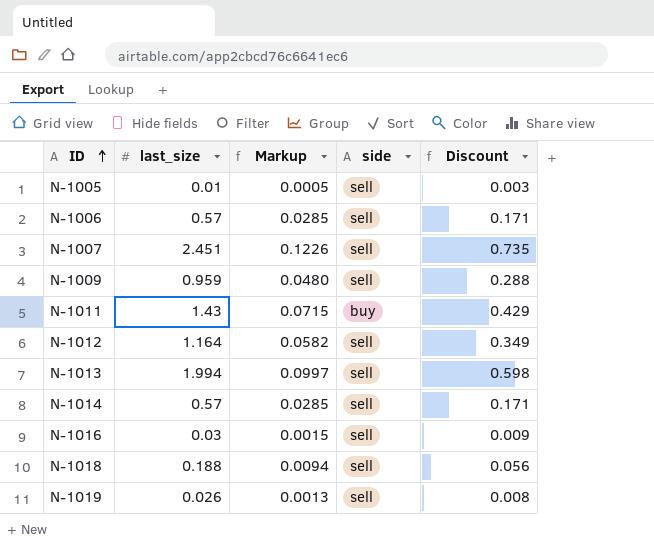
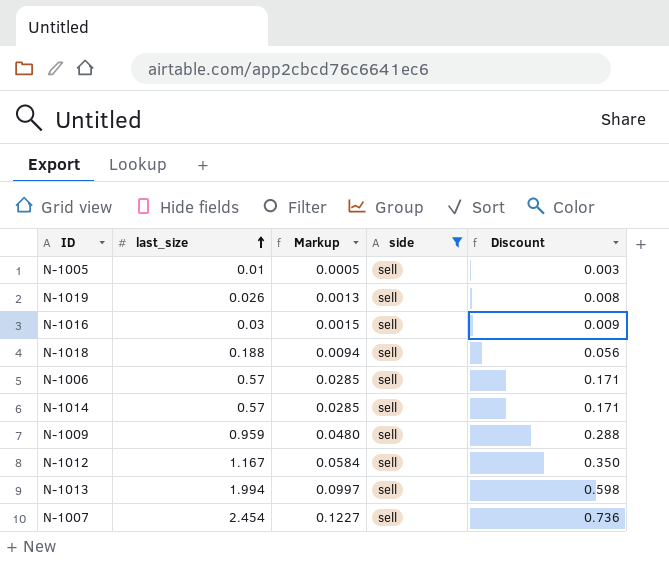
filter: none -> side = sell
row order: ID ascending -> last_size ascending
N-1012 | last_size: 1.164 -> 1.167
N-1012 | Markup: 0.0582 -> 0.0584
N-1012 | Discount: 0.349 -> 0.350
N-1007 | last_size: 2.451 -> 2.454
N-1007 | Markup: 0.1226 -> 0.1227
N-1007 | Discount: 0.735 -> 0.736

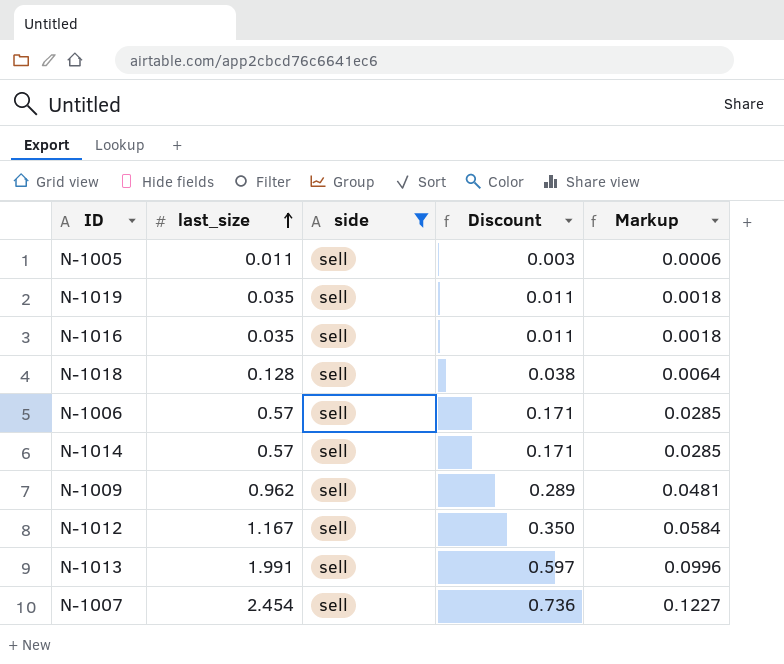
column Markup | position: 3 -> 5
N-1005 | last_size: 0.01 -> 0.011
N-1005 | Markup: 0.0005 -> 0.0006
N-1019 | last_size: 0.026 -> 0.035
N-1019 | Discount: 0.008 -> 0.011
N-1019 | Markup: 0.0013 -> 0.0018
N-1016 | last_size: 0.03 -> 0.035
N-1016 | Discount: 0.009 -> 0.011
N-1016 | Markup: 0.0015 -> 0.0018
N-1018 | last_size: 0.188 -> 0.128
N-1018 | Discount: 0.056 -> 0.038
N-1018 | Markup: 0.0094 -> 0.0064
N-1009 | last_size: 0.959 -> 0.962
N-1009 | Discount: 0.288 -> 0.289
N-1009 | Markup: 0.0480 -> 0.0481
N-1013 | last_size: 1.994 -> 1.991
N-1013 | Discount: 0.598 -> 0.597
N-1013 | Markup: 0.0997 -> 0.0996

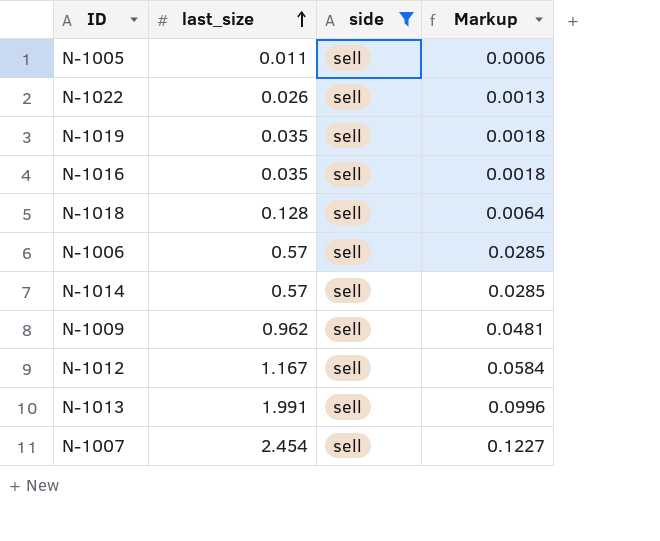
column Discount | formula: [last_size] * 0.3 -> none
row N-1022: none -> 0.026 | sell | 0.0013

